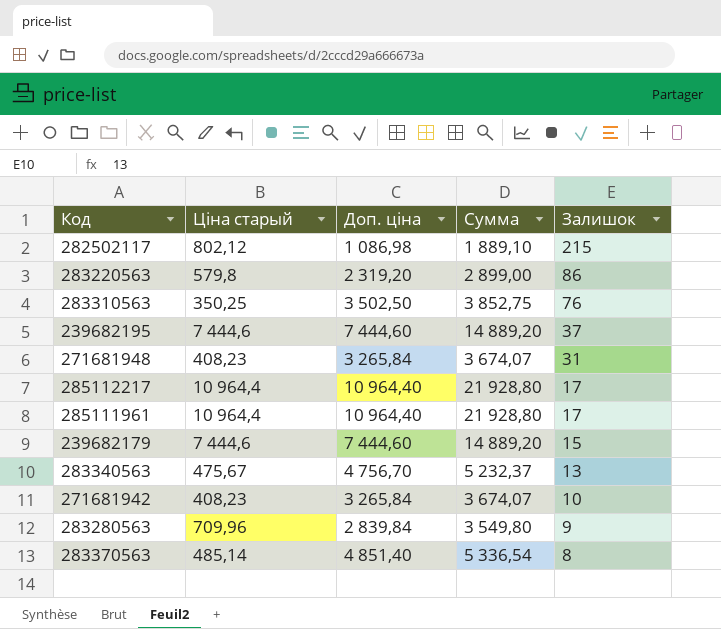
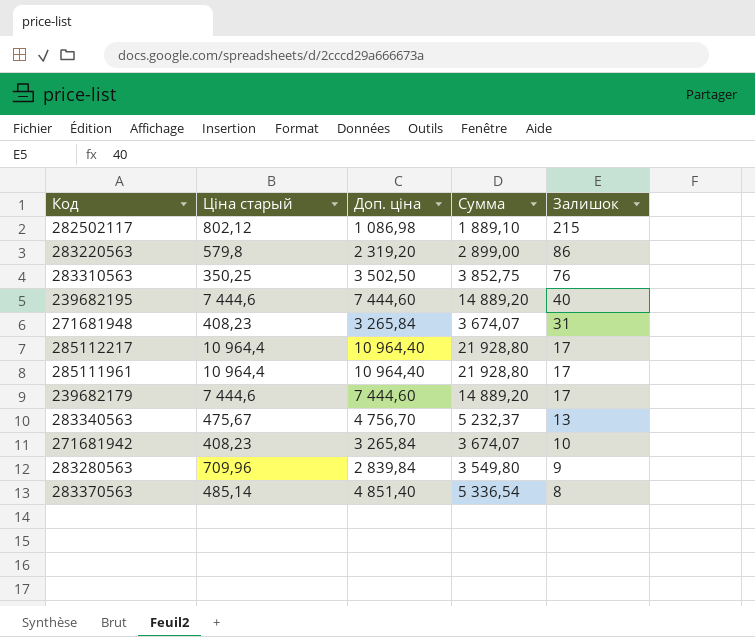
239682195 | Залишок: 37 -> 40
239682179 | Залишок: 15 -> 17

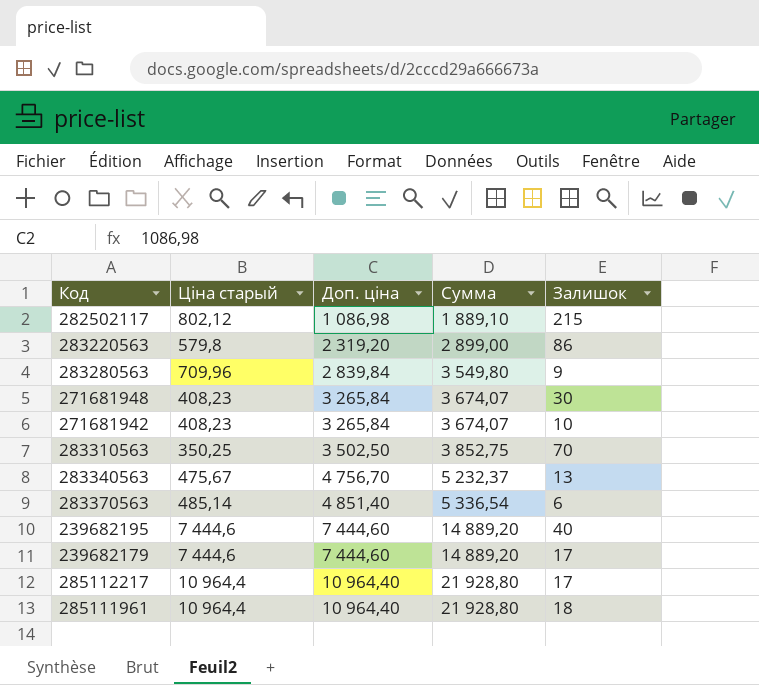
row order: Залишок descending -> Доп. ціна ascending
271681948 | Залишок: 31 -> 30
283310563 | Залишок: 76 -> 70
283370563 | Залишок: 8 -> 6
285111961 | Залишок: 17 -> 18

